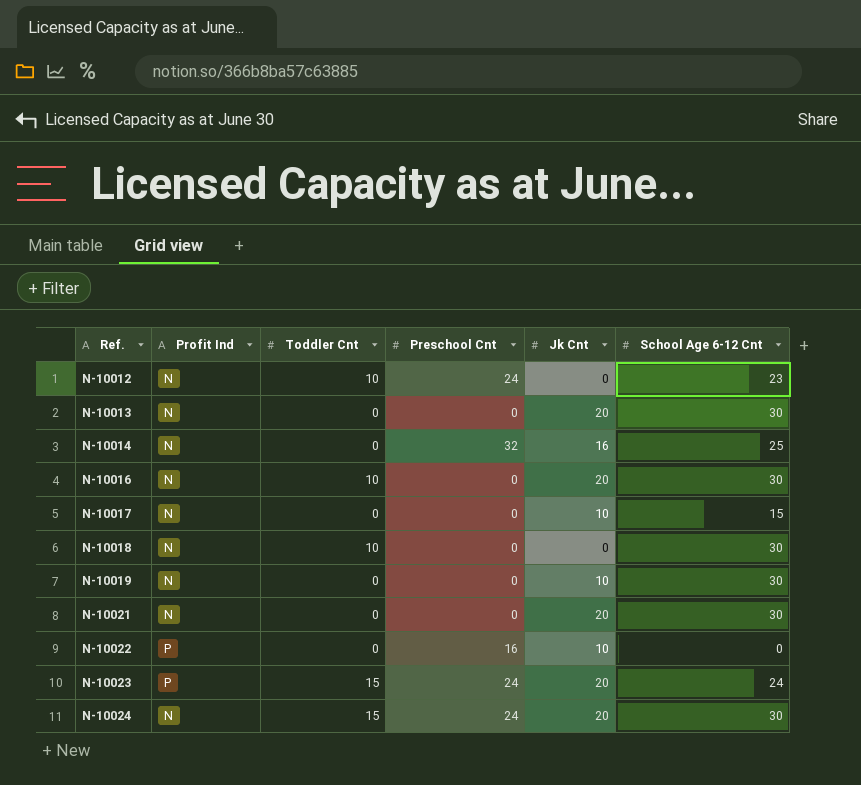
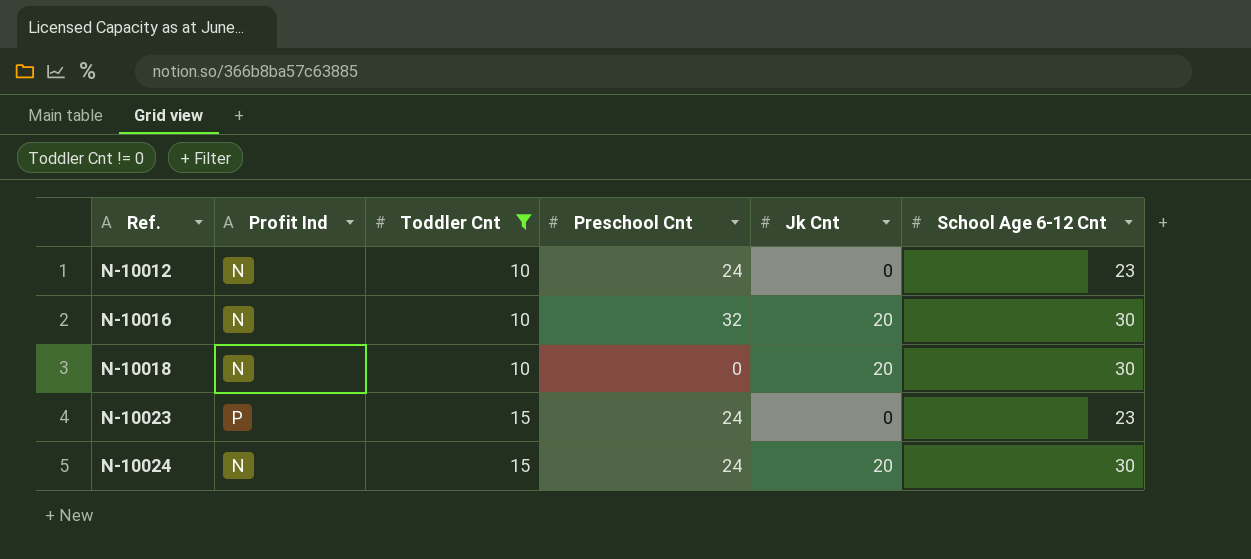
filter: none -> Toddler Cnt != 0
N-10016 | Preschool Cnt: 0 -> 32
N-10018 | Jk Cnt: 0 -> 20
N-10023 | Jk Cnt: 20 -> 0
N-10023 | School Age 6-12 Cnt: 24 -> 23

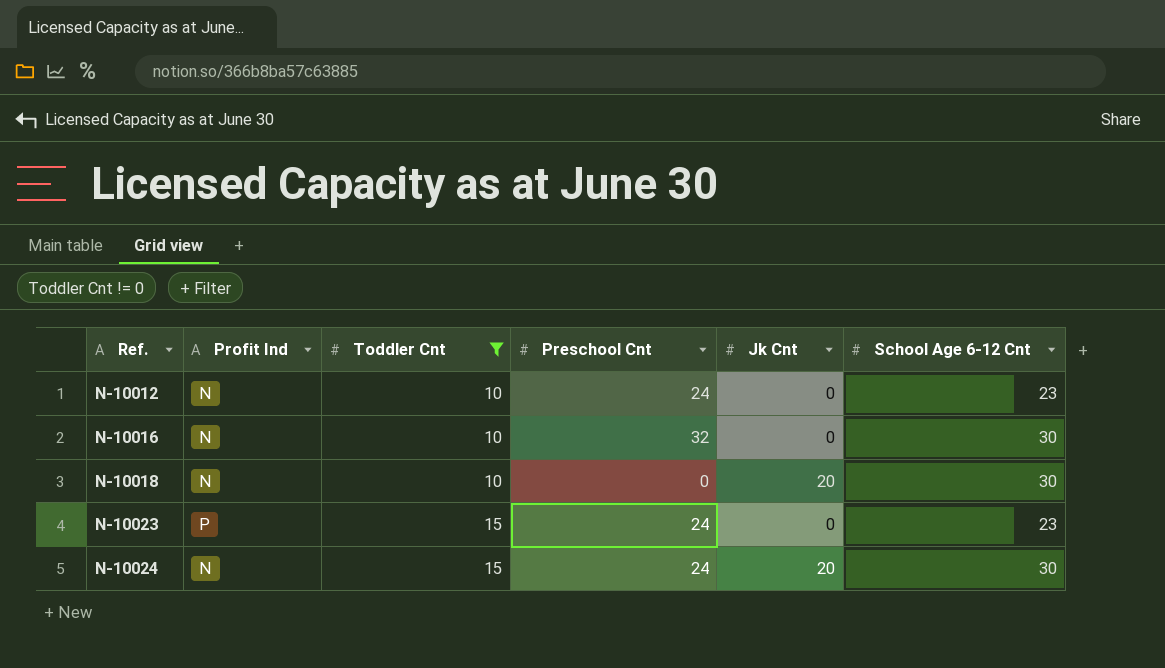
N-10016 | Jk Cnt: 20 -> 0

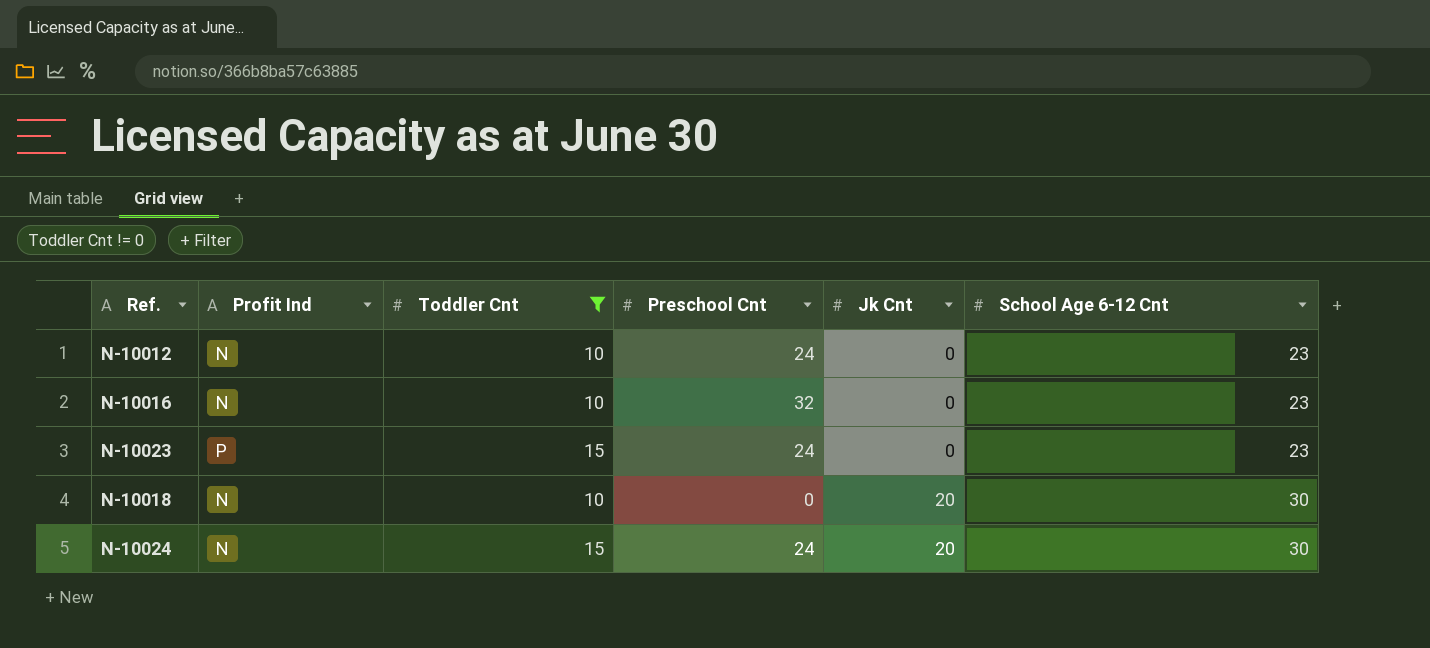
row order: Ref. ascending -> Jk Cnt ascending
N-10016 | School Age 6-12 Cnt: 30 -> 23

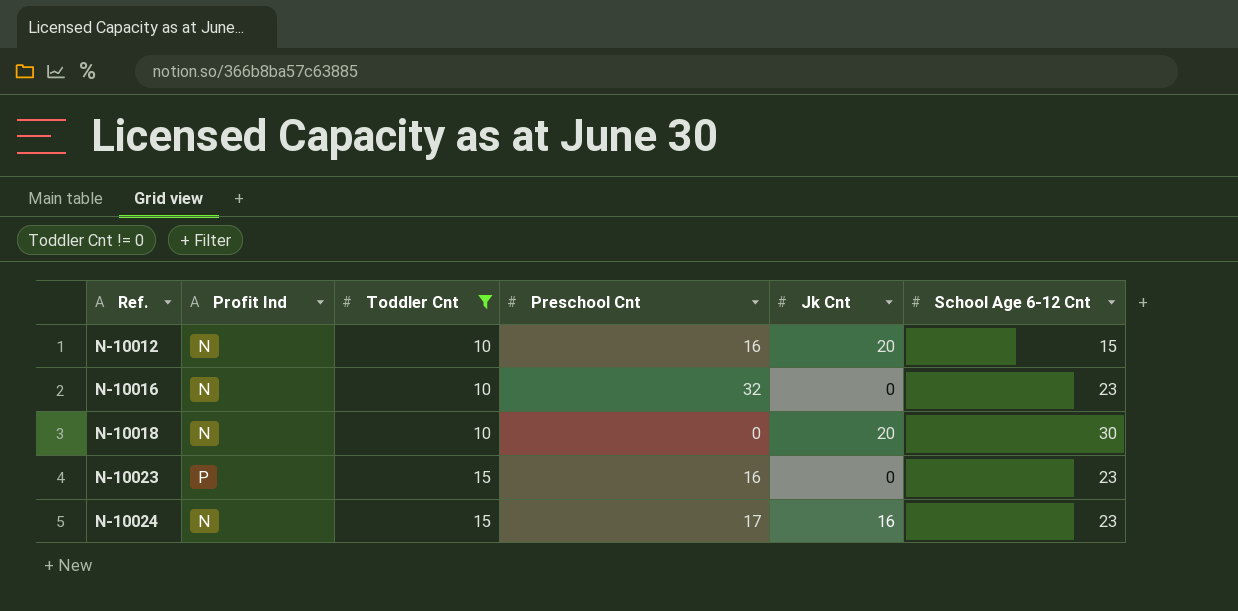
row order: Jk Cnt ascending -> Ref. ascending
N-10012 | Preschool Cnt: 24 -> 16
N-10012 | Jk Cnt: 0 -> 20
N-10012 | School Age 6-12 Cnt: 23 -> 15
N-10023 | Preschool Cnt: 24 -> 16
N-10024 | Preschool Cnt: 24 -> 17
N-10024 | Jk Cnt: 20 -> 16
N-10024 | School Age 6-12 Cnt: 30 -> 23

